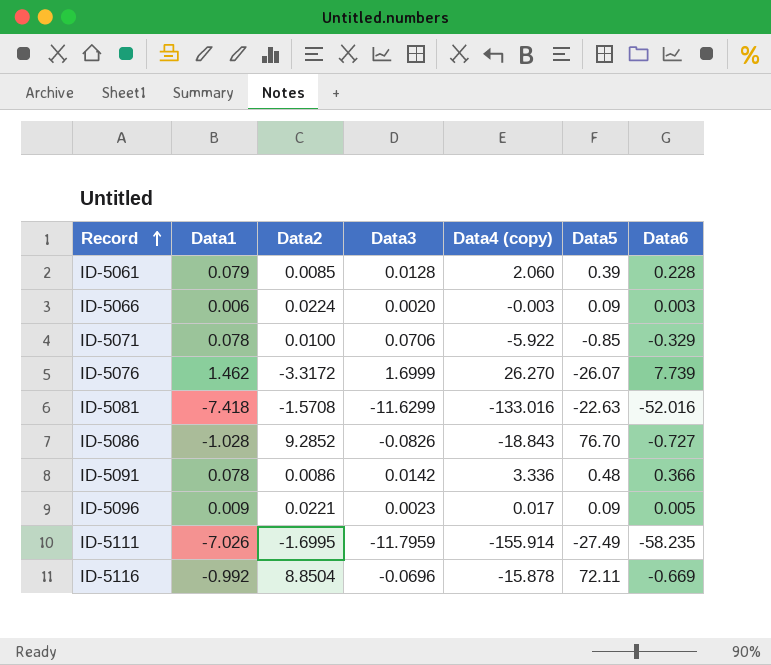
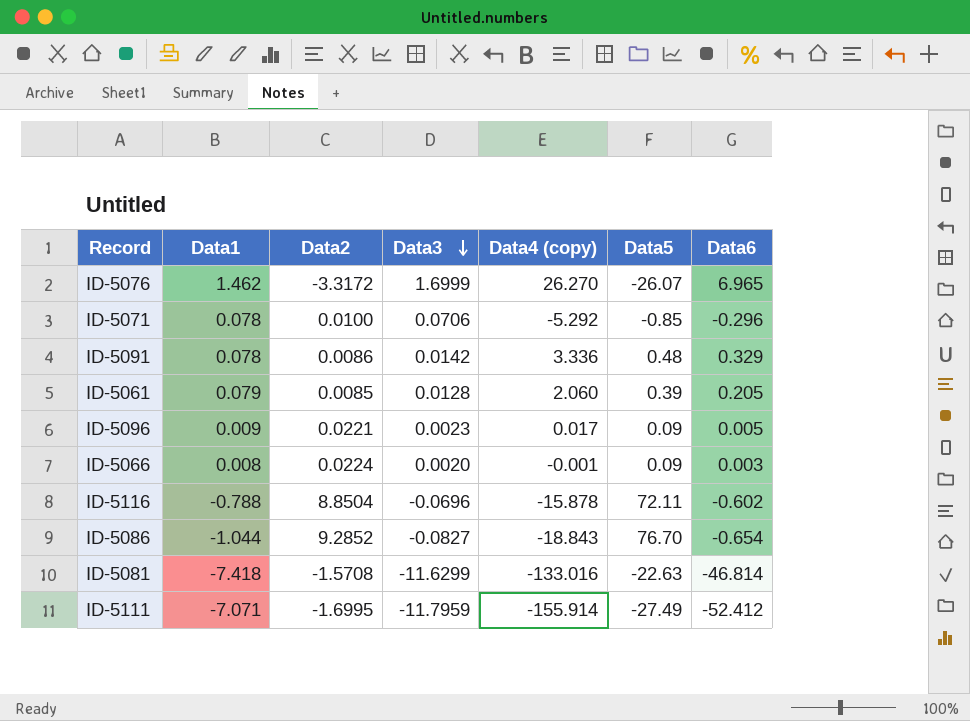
row order: Record ascending -> Data3 descending
ID-5076 | Data6: 7.739 -> 6.965
ID-5071 | Data4 (copy): -5.922 -> -5.292
ID-5071 | Data6: -0.329 -> -0.296
ID-5091 | Data6: 0.366 -> 0.329
ID-5061 | Data6: 0.228 -> 0.205
ID-5066 | Data1: 0.006 -> 0.008
ID-5066 | Data4 (copy): -0.003 -> -0.001
ID-5116 | Data1: -0.992 -> -0.788
ID-5116 | Data6: -0.669 -> -0.602
ID-5086 | Data1: -1.028 -> -1.044
ID-5086 | Data3: -0.0826 -> -0.0827
ID-5086 | Data6: -0.727 -> -0.654
ID-5081 | Data6: -52.016 -> -46.814
ID-5111 | Data1: -7.026 -> -7.071
ID-5111 | Data6: -58.235 -> -52.412

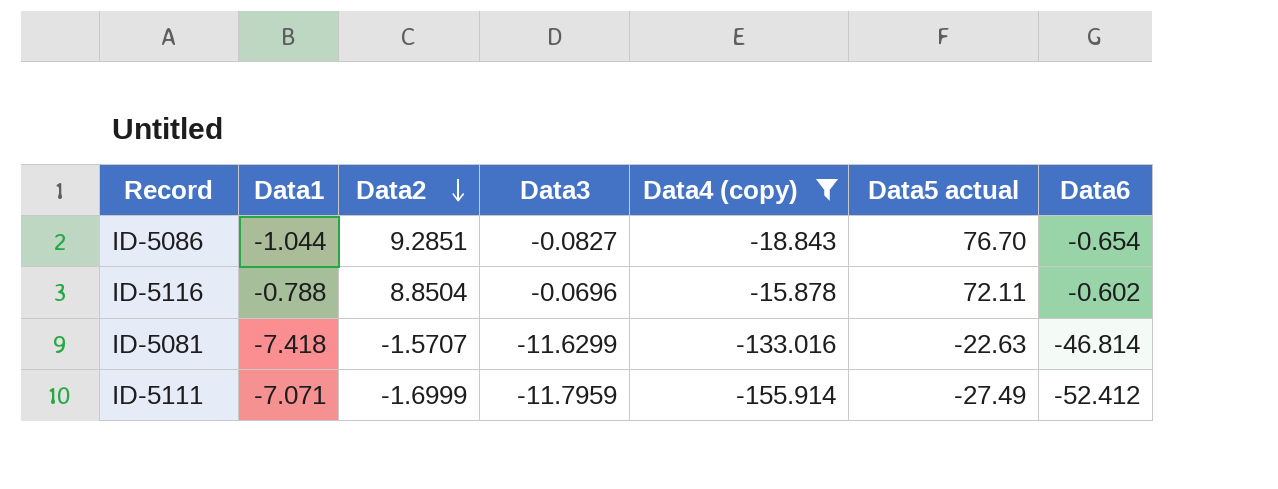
filter: none -> Data4 (copy) <= -15.878
row order: Data3 descending -> Data2 descending
column name: Data5 -> Data5 actual
ID-5086 | Data2: 9.2852 -> 9.2851
ID-5081 | Data2: -1.5708 -> -1.5707
ID-5111 | Data2: -1.6995 -> -1.6999

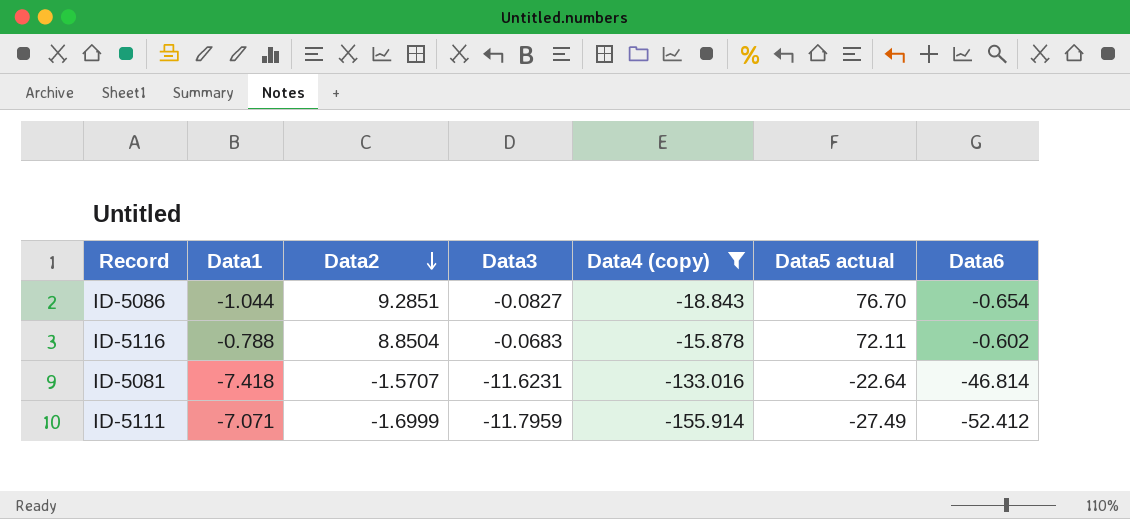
ID-5116 | Data3: -0.0696 -> -0.0683
ID-5081 | Data3: -11.6299 -> -11.6231
ID-5081 | Data5 actual: -22.63 -> -22.64

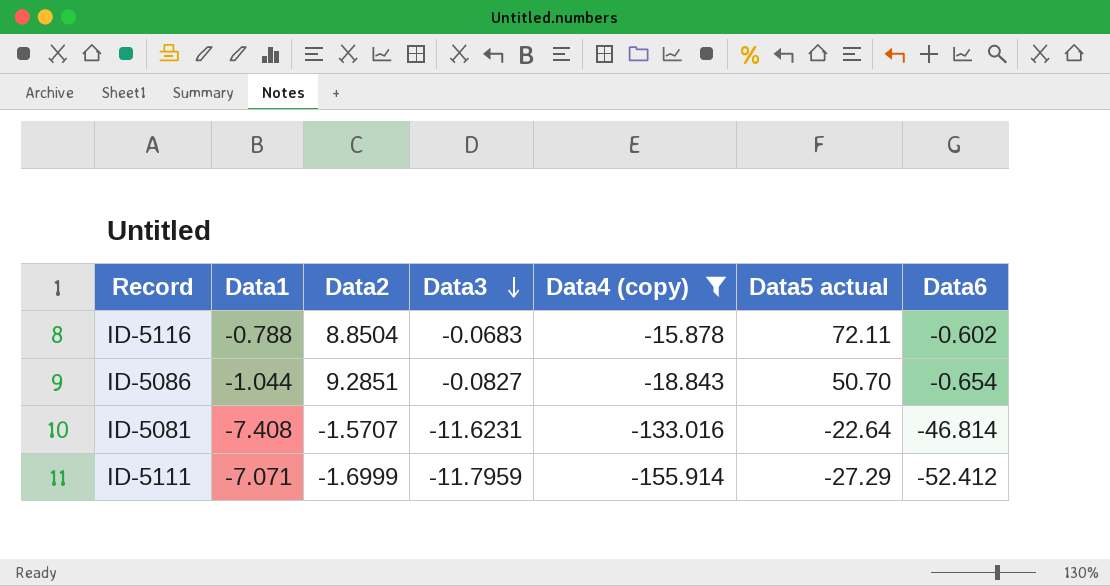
row order: Data2 descending -> Data3 descending
ID-5086 | Data5 actual: 76.70 -> 50.70
ID-5081 | Data1: -7.418 -> -7.408
ID-5111 | Data5 actual: -27.49 -> -27.29

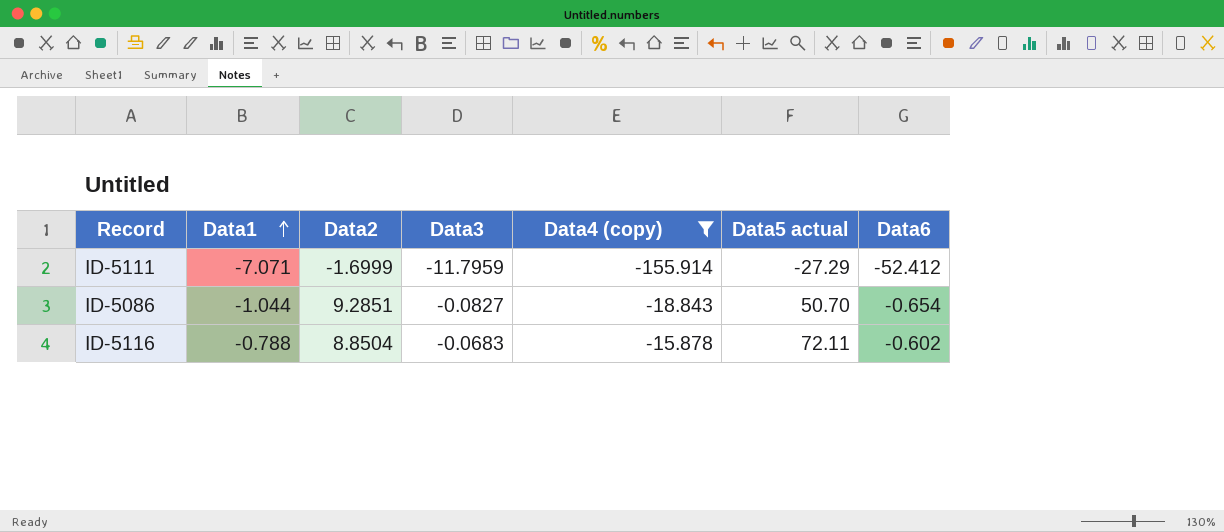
row order: Data3 descending -> Data1 ascending
row ID-5081: -7.408 | -1.5707 | -11.6231 | -133.016 | -22.64 | -46.814 -> none

